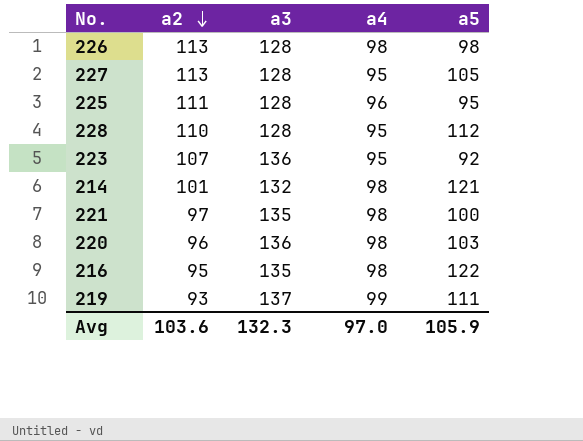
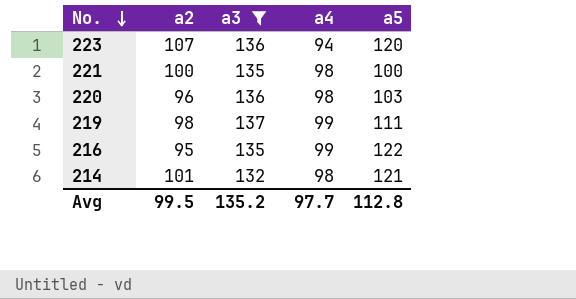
filter: none -> a3 != 128
row order: a2 descending -> No. descending
223 | a4: 95 -> 94
223 | a5: 92 -> 120
221 | a2: 97 -> 100
219 | a2: 93 -> 98
216 | a4: 98 -> 99
Avg | a2: 103.6 -> 99.5
Avg | a3: 132.3 -> 135.2
Avg | a4: 97.0 -> 97.7
Avg | a5: 105.9 -> 112.8

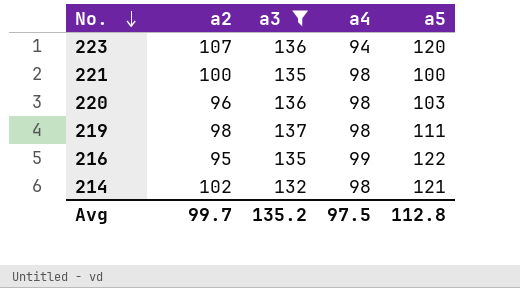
219 | a4: 99 -> 98
214 | a2: 101 -> 102
Avg | a2: 99.5 -> 99.7
Avg | a4: 97.7 -> 97.5

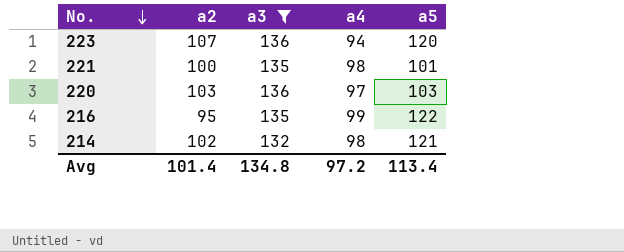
row 219: 98 | 137 | 98 | 111 -> none
221 | a5: 100 -> 101
220 | a2: 96 -> 103
220 | a4: 98 -> 97
Avg | a2: 99.7 -> 101.4
Avg | a3: 135.2 -> 134.8
Avg | a4: 97.5 -> 97.2
Avg | a5: 112.8 -> 113.4

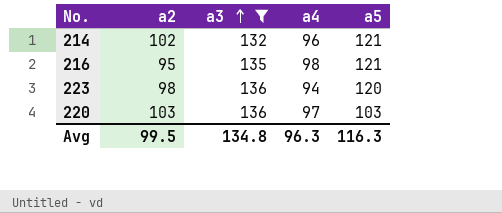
row order: No. descending -> a3 ascending
row 221: 100 | 135 | 98 | 101 -> none
214 | a4: 98 -> 96
216 | a4: 99 -> 98
216 | a5: 122 -> 121
223 | a2: 107 -> 98
Avg | a2: 101.4 -> 99.5
Avg | a4: 97.2 -> 96.3
Avg | a5: 113.4 -> 116.3

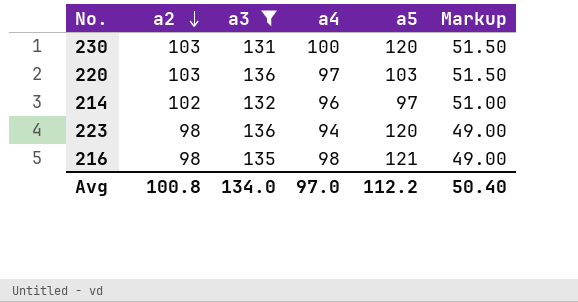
row order: a3 ascending -> a2 descending
column Markup | formula: none -> [a2] * 0.5
row 230: none -> 103 | 131 | 100 | 120 | 51.50
214 | a5: 121 -> 97
216 | a2: 95 -> 98
Avg | a2: 99.5 -> 100.8
Avg | a3: 134.8 -> 134.0
Avg | a4: 96.3 -> 97.0
Avg | a5: 116.3 -> 112.2

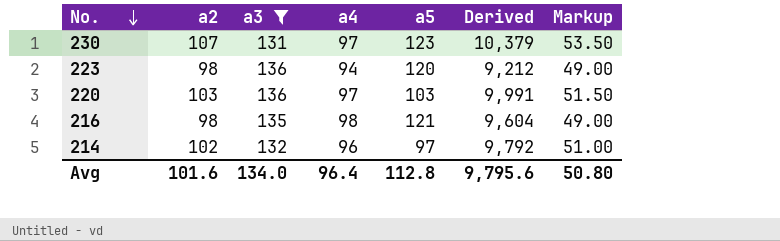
row order: a2 descending -> No. descending
column Derived | formula: none -> [a2] * [a4]
230 | a2: 103 -> 107
230 | a4: 100 -> 97
230 | a5: 120 -> 123
230 | Markup: 51.50 -> 53.50
Avg | a2: 100.8 -> 101.6
Avg | a4: 97.0 -> 96.4
Avg | a5: 112.2 -> 112.8
Avg | Markup: 50.40 -> 50.80

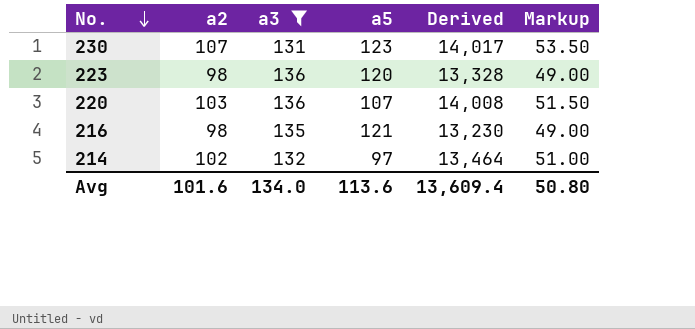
column a4 | position: 4 -> none
column Derived | formula: [a2] * [a4] -> [a2] * [a3]
220 | a5: 103 -> 107
Avg | a5: 112.8 -> 113.6
Avg | Derived: 9,795.6 -> 13,609.4

